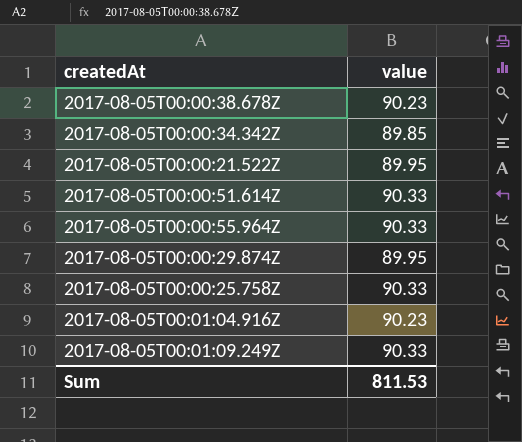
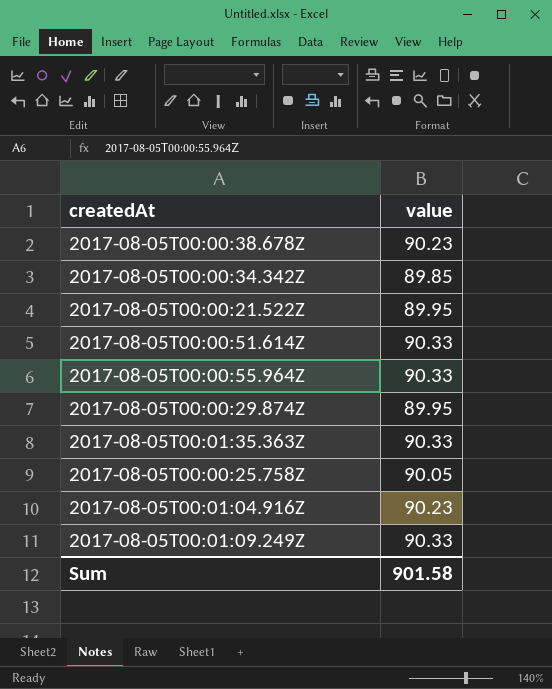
row 2017-08-05T00:01:35.363Z: none -> 90.33
2017-08-05T00:00:25.758Z | value: 90.33 -> 90.05
Sum | value: 811.53 -> 901.58

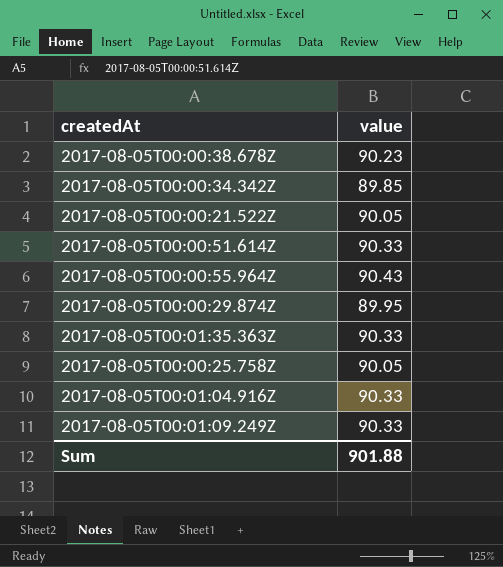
2017-08-05T00:00:21.522Z | value: 89.95 -> 90.05
2017-08-05T00:00:55.964Z | value: 90.33 -> 90.43
2017-08-05T00:01:04.916Z | value: 90.23 -> 90.33
Sum | value: 901.58 -> 901.88

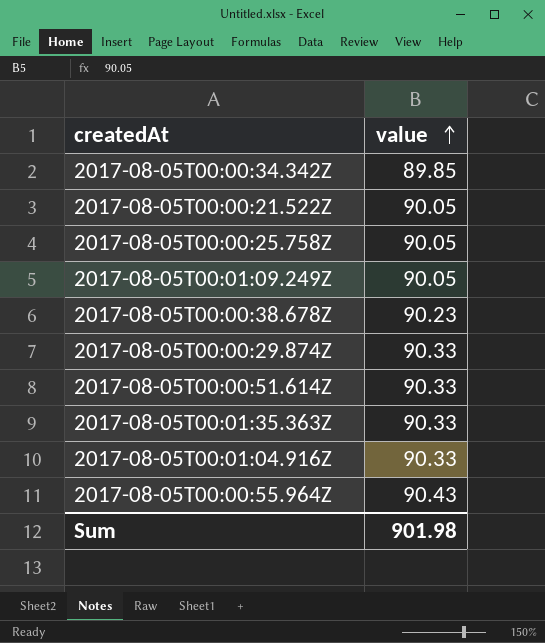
row order: none -> value ascending
2017-08-05T00:01:09.249Z | value: 90.33 -> 90.05
2017-08-05T00:00:29.874Z | value: 89.95 -> 90.33
Sum | value: 901.88 -> 901.98

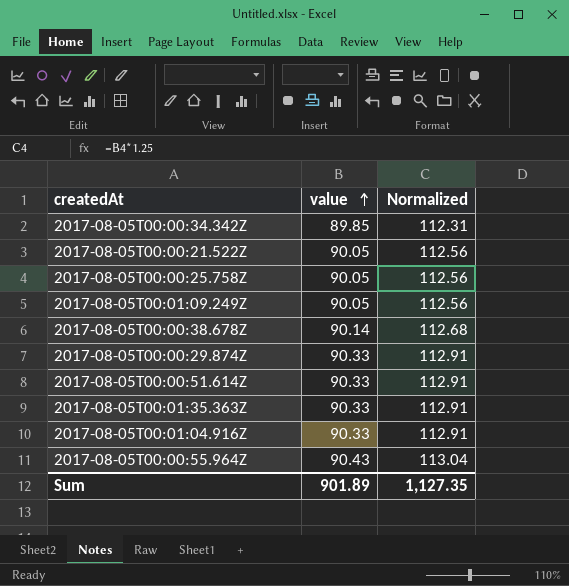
column Normalized | formula: none -> [value] * 1.25
2017-08-05T00:00:38.678Z | value: 90.23 -> 90.14
Sum | value: 901.98 -> 901.89

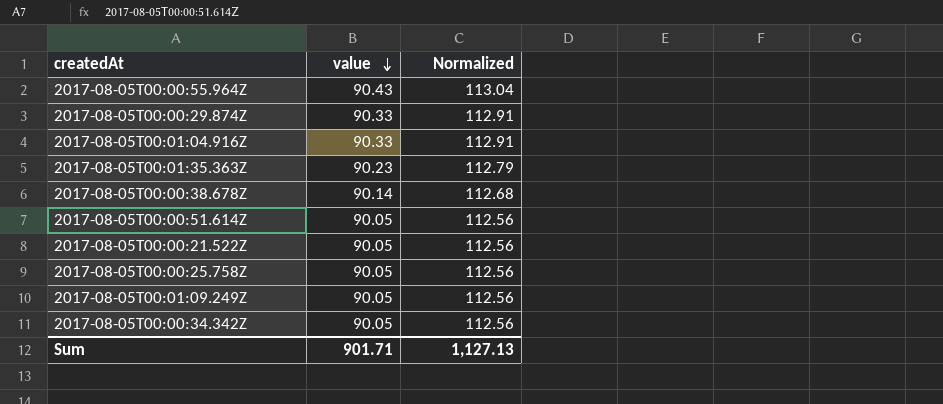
row order: value ascending -> value descending
2017-08-05T00:01:35.363Z | value: 90.33 -> 90.23
2017-08-05T00:01:35.363Z | Normalized: 112.91 -> 112.79
2017-08-05T00:00:51.614Z | value: 90.33 -> 90.05
2017-08-05T00:00:51.614Z | Normalized: 112.91 -> 112.56
2017-08-05T00:00:34.342Z | value: 89.85 -> 90.05
2017-08-05T00:00:34.342Z | Normalized: 112.31 -> 112.56
Sum | value: 901.89 -> 901.71
Sum | Normalized: 1,127.35 -> 1,127.13

